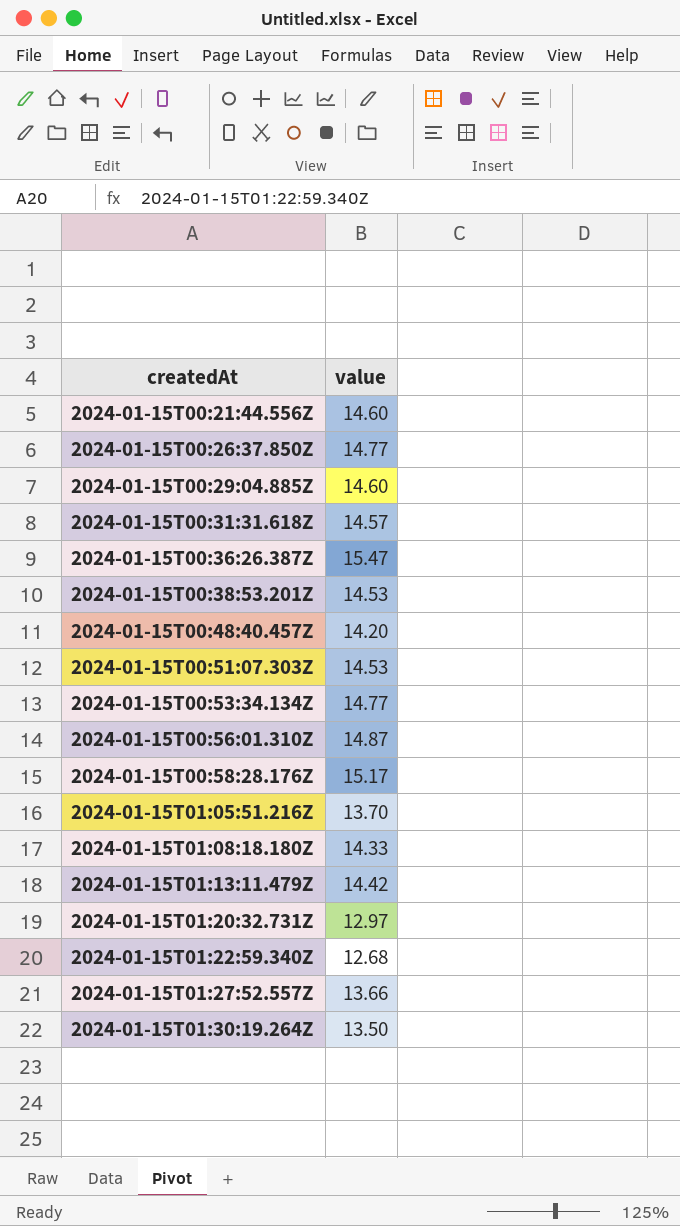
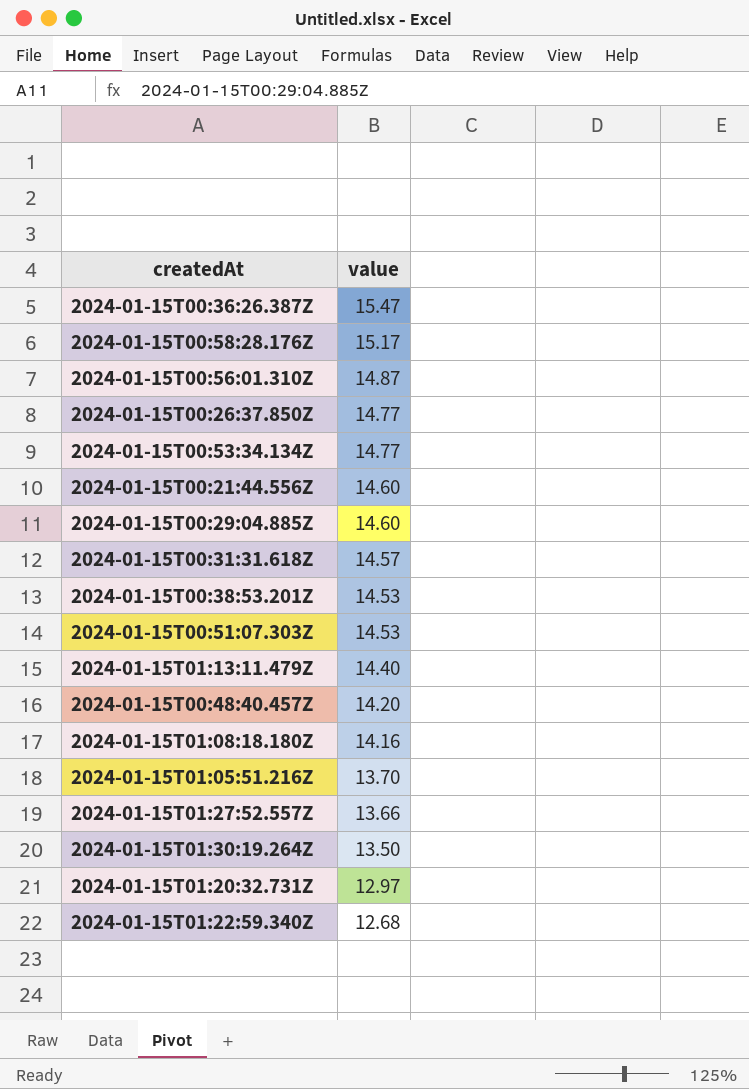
row order: createdAt ascending -> value descending
2024-01-15T01:13:11.479Z | value: 14.42 -> 14.40
2024-01-15T01:08:18.180Z | value: 14.33 -> 14.16

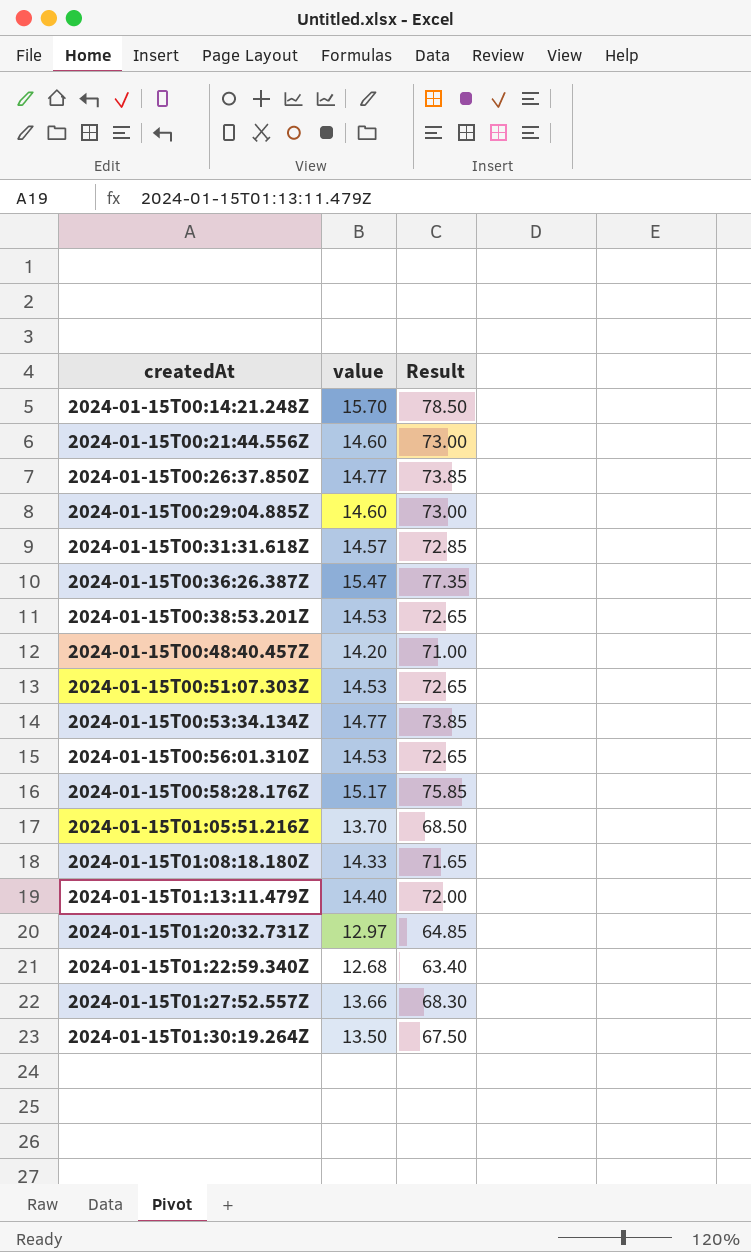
row order: value descending -> createdAt ascending
column Result | formula: none -> [value] * 5
row 2024-01-15T00:14:21.248Z: none -> 15.70 | 78.50
2024-01-15T00:56:01.310Z | value: 14.87 -> 14.53
2024-01-15T01:08:18.180Z | value: 14.16 -> 14.33

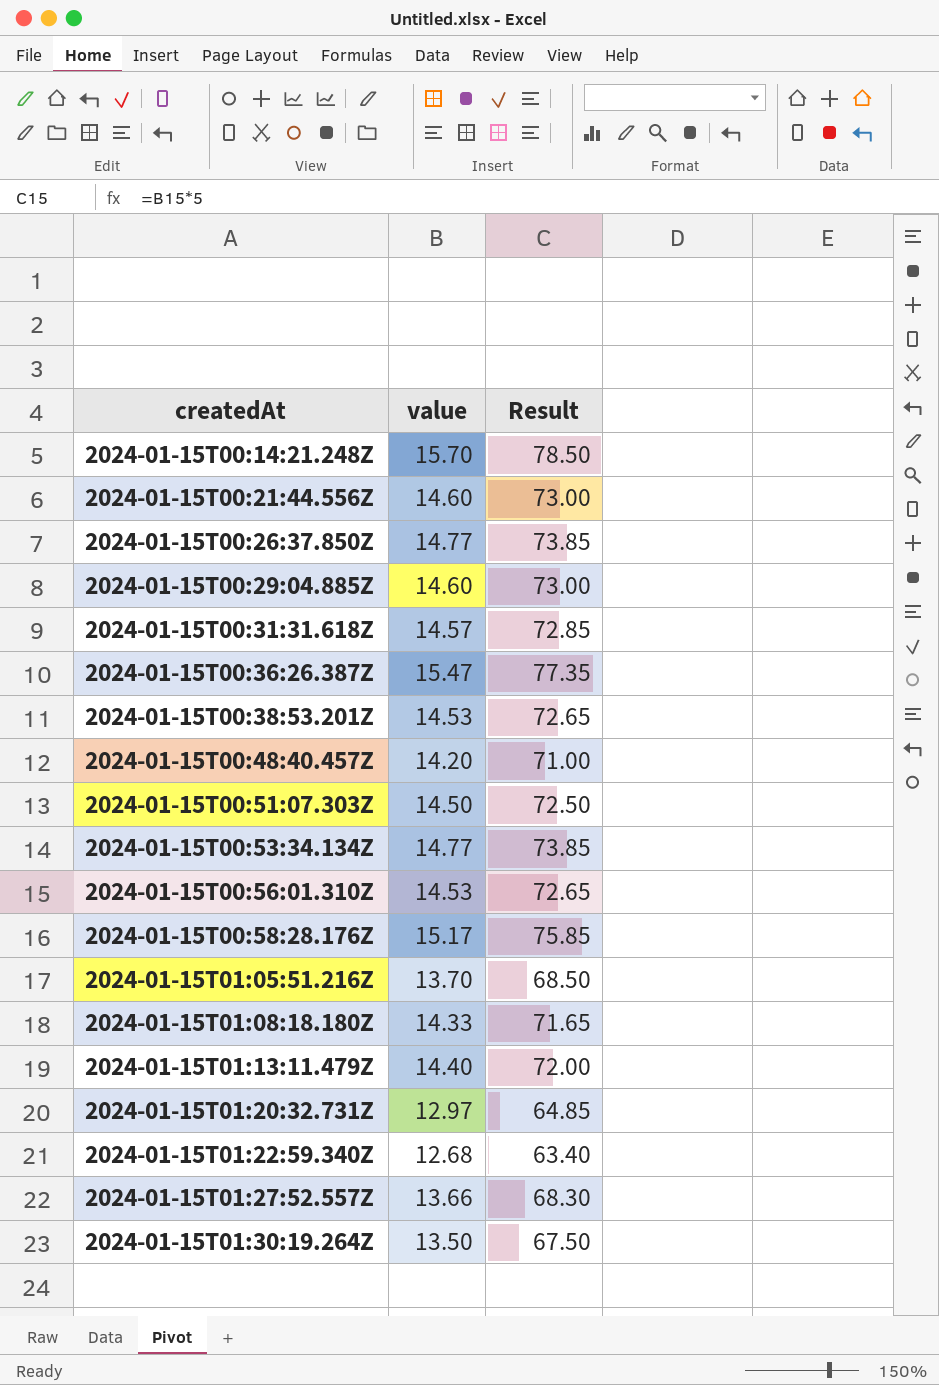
2024-01-15T00:51:07.303Z | value: 14.53 -> 14.50
2024-01-15T00:51:07.303Z | Result: 72.65 -> 72.50

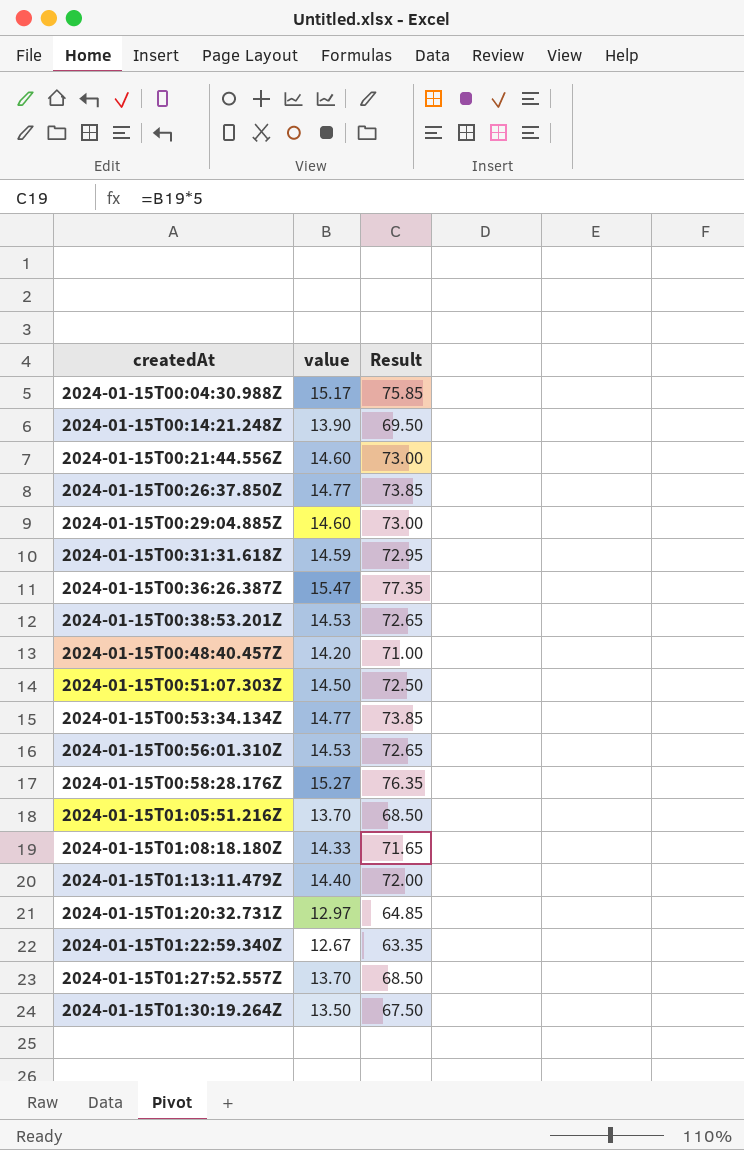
row 2024-01-15T00:04:30.988Z: none -> 15.17 | 75.85
2024-01-15T00:14:21.248Z | value: 15.70 -> 13.90
2024-01-15T00:14:21.248Z | Result: 78.50 -> 69.50
2024-01-15T00:31:31.618Z | value: 14.57 -> 14.59
2024-01-15T00:31:31.618Z | Result: 72.85 -> 72.95
2024-01-15T00:58:28.176Z | value: 15.17 -> 15.27
2024-01-15T00:58:28.176Z | Result: 75.85 -> 76.35
2024-01-15T01:22:59.340Z | value: 12.68 -> 12.67
2024-01-15T01:22:59.340Z | Result: 63.40 -> 63.35
2024-01-15T01:27:52.557Z | value: 13.66 -> 13.70
2024-01-15T01:27:52.557Z | Result: 68.30 -> 68.50

